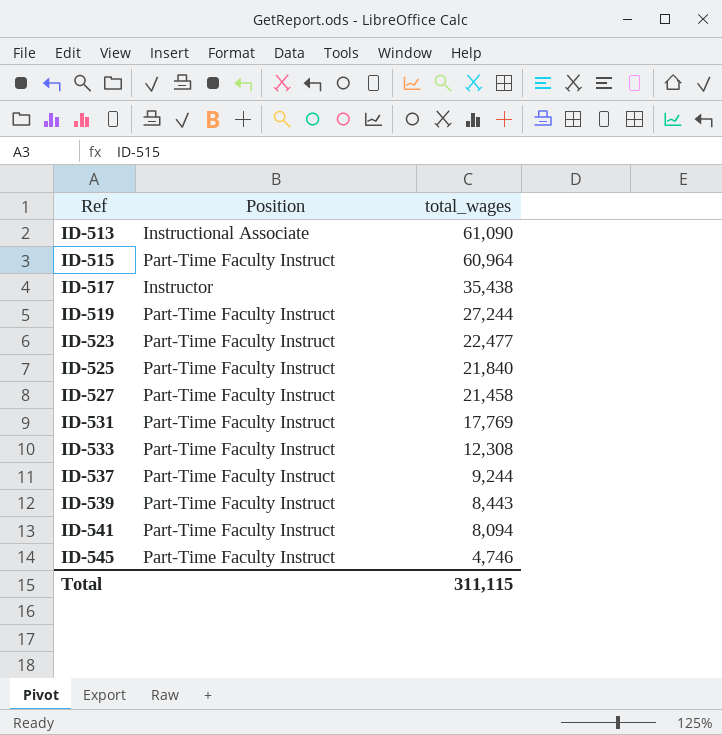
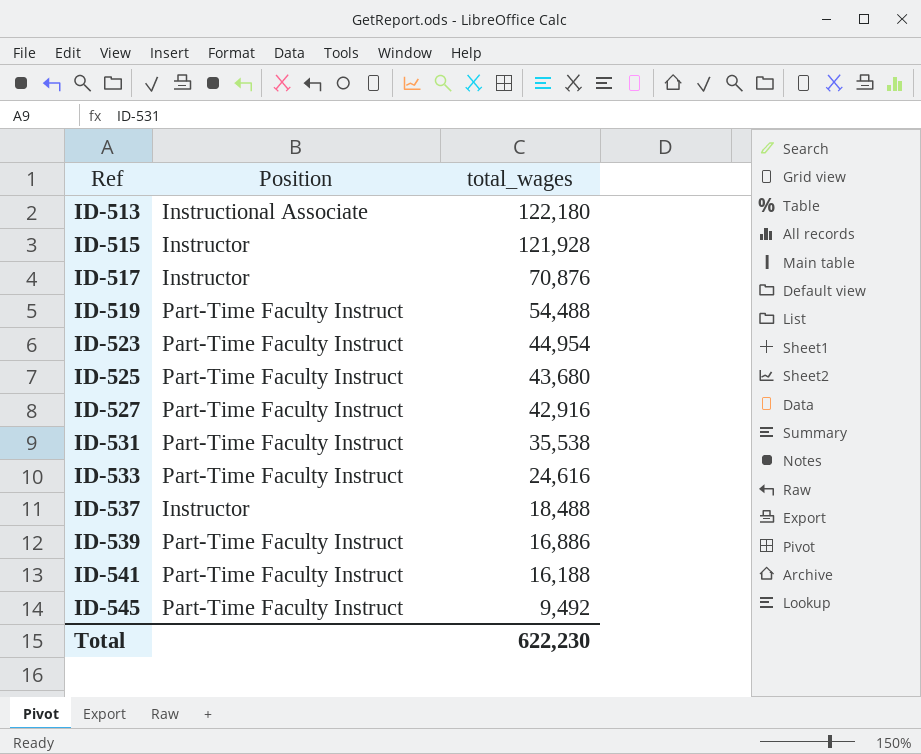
ID-513 | total_wages: 61,090 -> 122,180
ID-515 | Position: Part-Time Faculty Instruct -> Instructor
ID-515 | total_wages: 60,964 -> 121,928
ID-517 | total_wages: 35,438 -> 70,876
ID-519 | total_wages: 27,244 -> 54,488
ID-523 | total_wages: 22,477 -> 44,954
ID-525 | total_wages: 21,840 -> 43,680
ID-527 | total_wages: 21,458 -> 42,916
ID-531 | total_wages: 17,769 -> 35,538
ID-533 | total_wages: 12,308 -> 24,616
ID-537 | Position: Part-Time Faculty Instruct -> Instructor
ID-537 | total_wages: 9,244 -> 18,488
ID-539 | total_wages: 8,443 -> 16,886
ID-541 | total_wages: 8,094 -> 16,188
ID-545 | total_wages: 4,746 -> 9,492
Total | total_wages: 311,115 -> 622,230

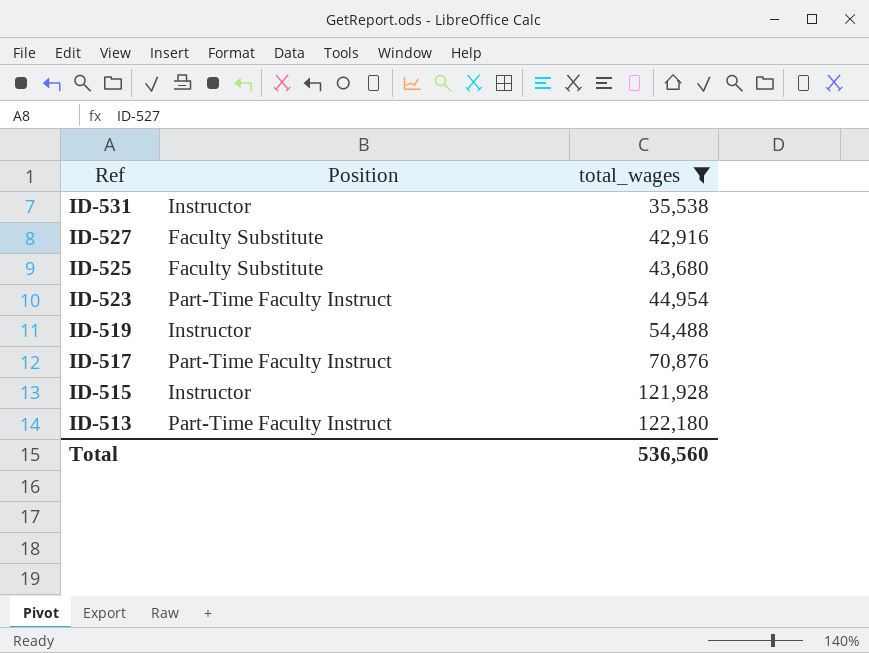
filter: none -> total_wages >= 35,538
row order: Ref ascending -> Ref descending
ID-531 | Position: Part-Time Faculty Instruct -> Instructor
ID-527 | Position: Part-Time Faculty Instruct -> Faculty Substitute
ID-525 | Position: Part-Time Faculty Instruct -> Faculty Substitute
ID-519 | Position: Part-Time Faculty Instruct -> Instructor
ID-517 | Position: Instructor -> Part-Time Faculty Instruct
ID-513 | Position: Instructional Associate -> Part-Time Faculty Instruct
Total | total_wages: 622,230 -> 536,560

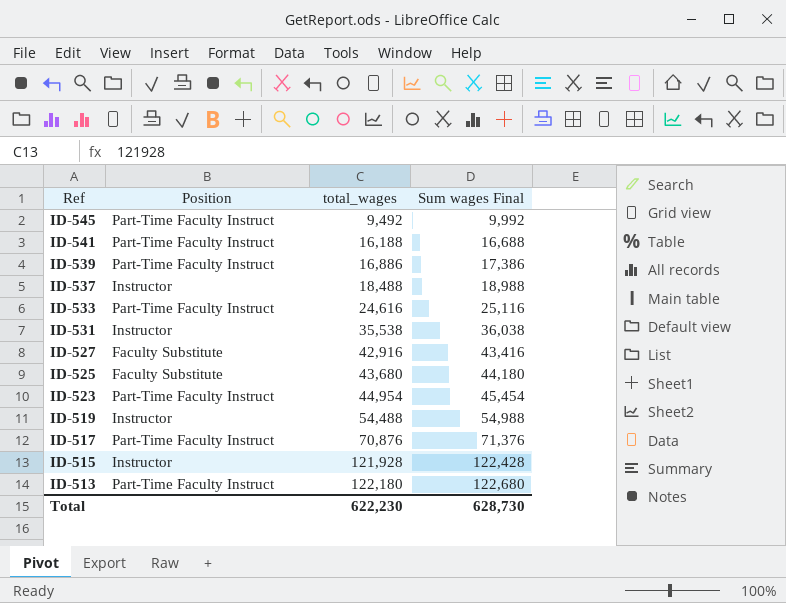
filter: total_wages >= 35,538 -> none
column Sum wages Final | formula: none -> [total_wages] + 500
Total | total_wages: 536,560 -> 622,230

